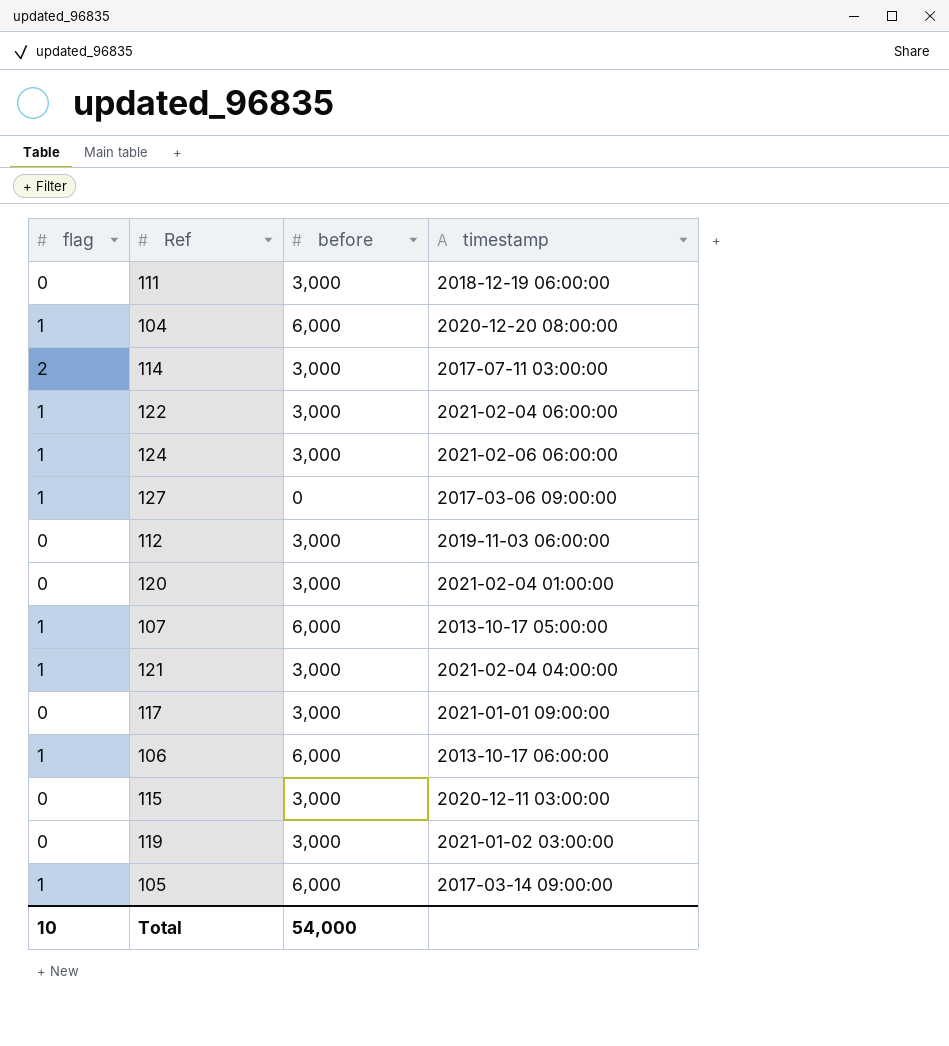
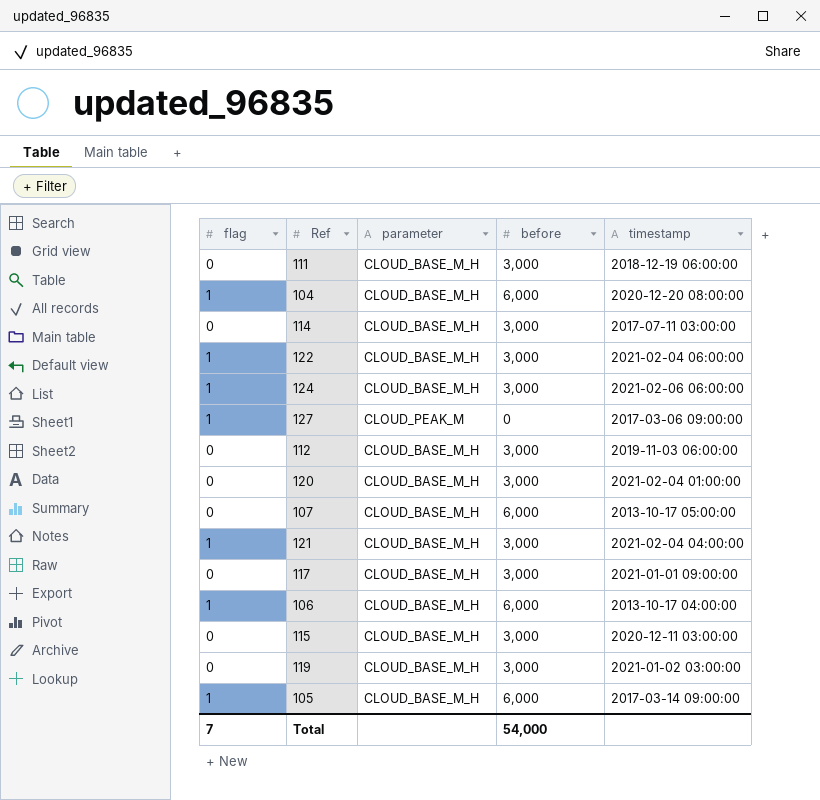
column parameter | position: none -> 3
114 | flag: 2 -> 0
107 | flag: 1 -> 0
106 | timestamp: 2013-10-17 06:00:00 -> 2013-10-17 04:00:00
Total | flag: 10 -> 7

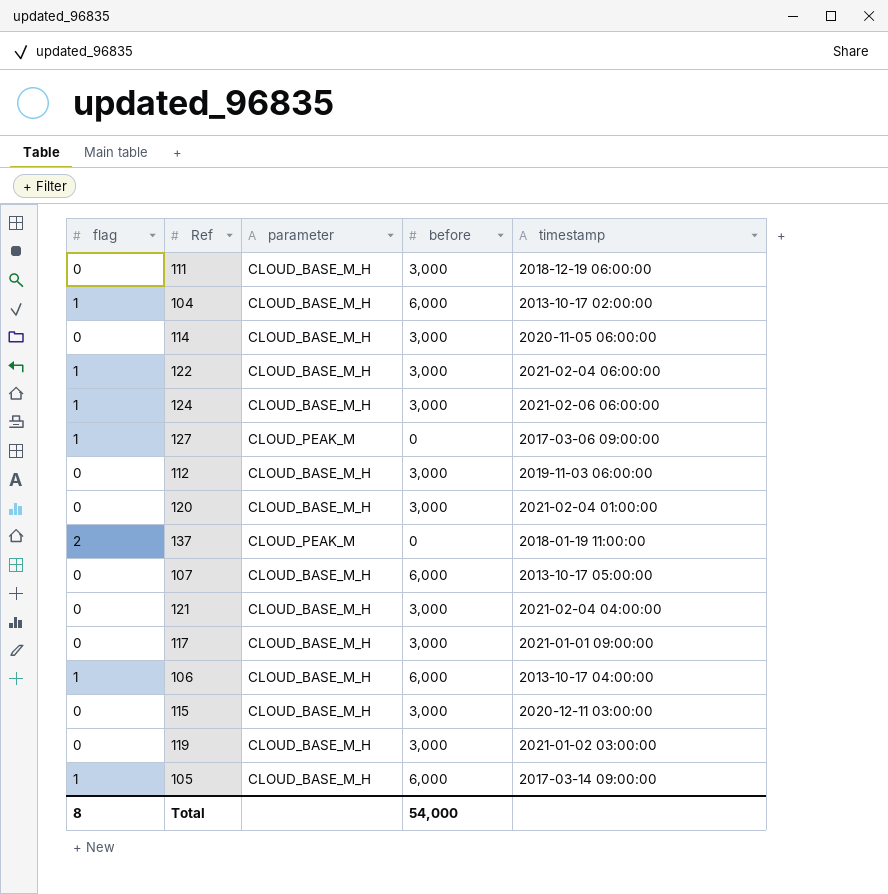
104 | timestamp: 2020-12-20 08:00:00 -> 2013-10-17 02:00:00
114 | timestamp: 2017-07-11 03:00:00 -> 2020-11-05 06:00:00
row 137: none -> 2 | CLOUD_PEAK_M | 0 | 2018-01-19 11:00:00
121 | flag: 1 -> 0
Total | flag: 7 -> 8

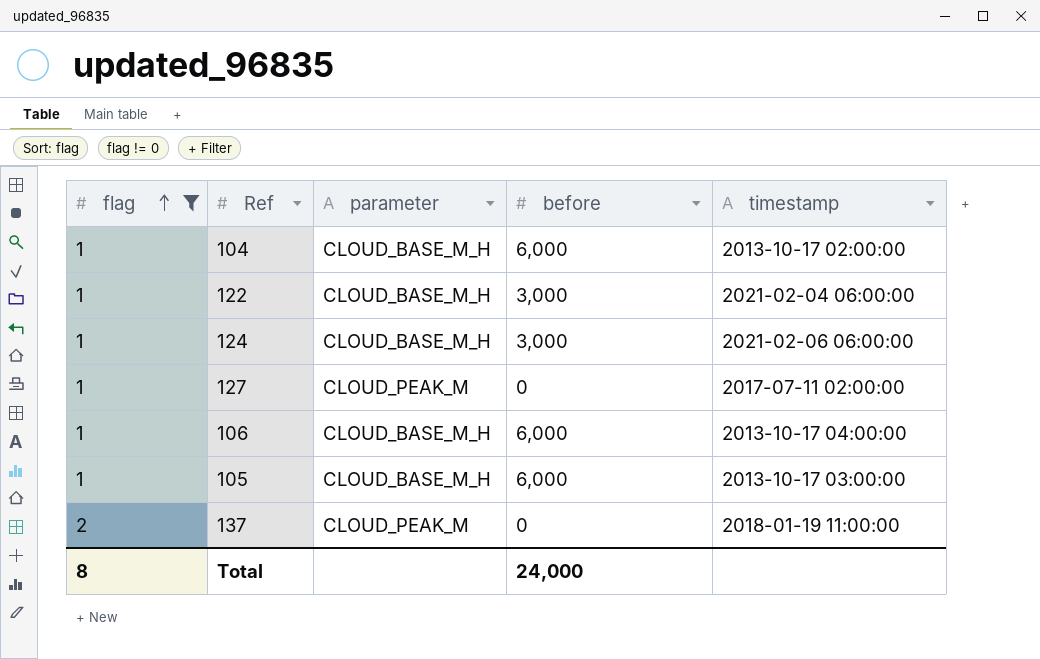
filter: none -> flag != 0
row order: none -> flag ascending
127 | timestamp: 2017-03-06 09:00:00 -> 2017-07-11 02:00:00
105 | timestamp: 2017-03-14 09:00:00 -> 2013-10-17 03:00:00
Total | before: 54,000 -> 24,000

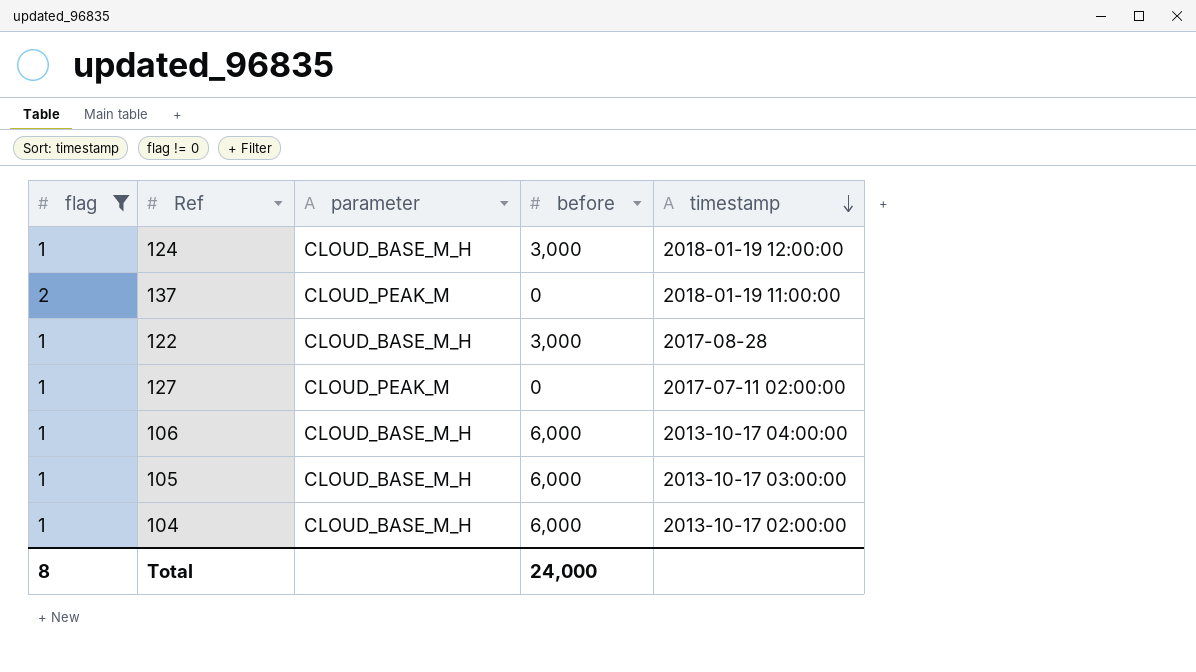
row order: flag ascending -> timestamp descending
124 | timestamp: 2021-02-06 06:00:00 -> 2018-01-19 12:00:00
122 | timestamp: 2021-02-04 06:00:00 -> 2017-08-28

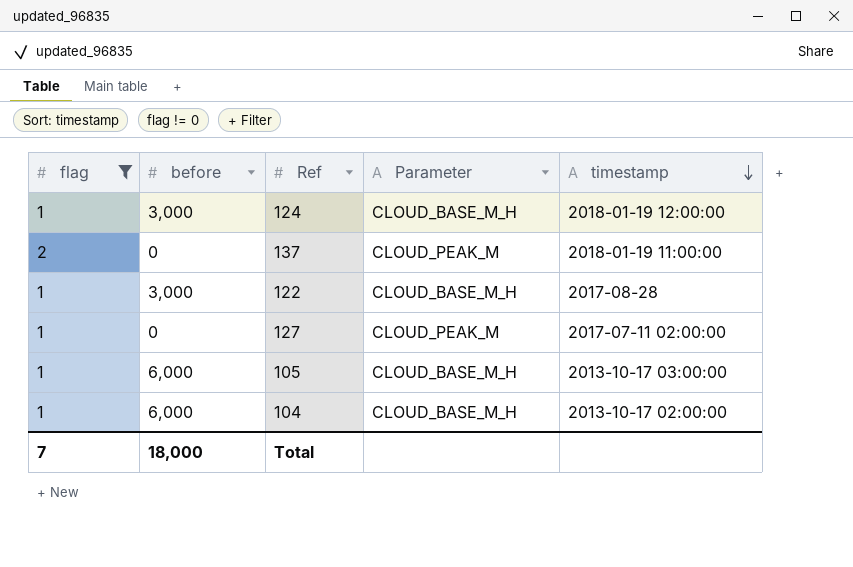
column before | position: 4 -> 2
column name: parameter -> Parameter
row 106: 1 | CLOUD_BASE_M_H | 6,000 | 2013-10-17 04:00:00 -> none
Total | flag: 8 -> 7
Total | before: 24,000 -> 18,000

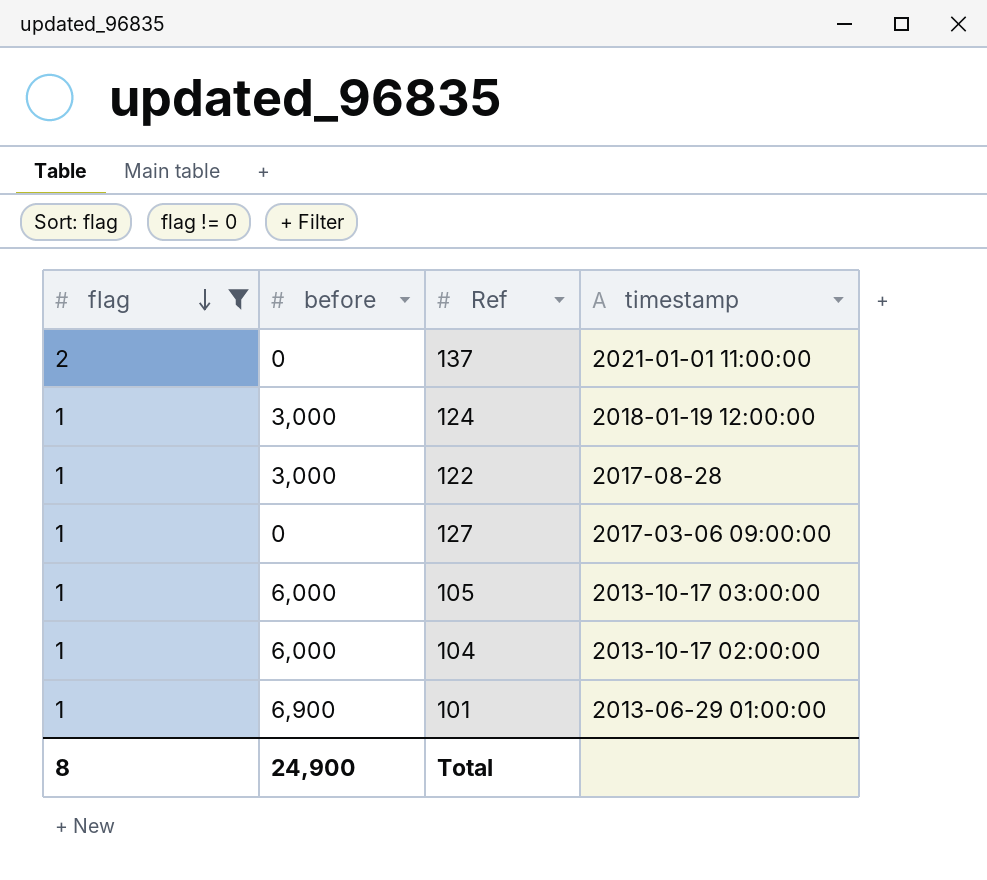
row order: timestamp descending -> flag descending
column Parameter | position: 4 -> none
137 | timestamp: 2018-01-19 11:00:00 -> 2021-01-01 11:00:00
127 | timestamp: 2017-07-11 02:00:00 -> 2017-03-06 09:00:00
row 101: none -> 1 | 6,900 | 2013-06-29 01:00:00
Total | flag: 7 -> 8
Total | before: 18,000 -> 24,900

